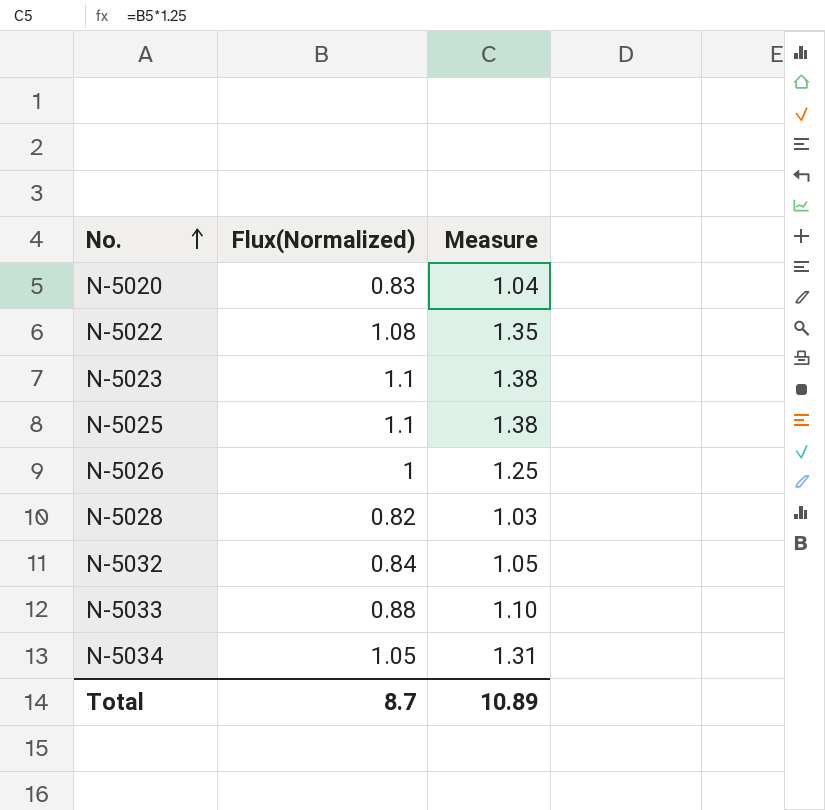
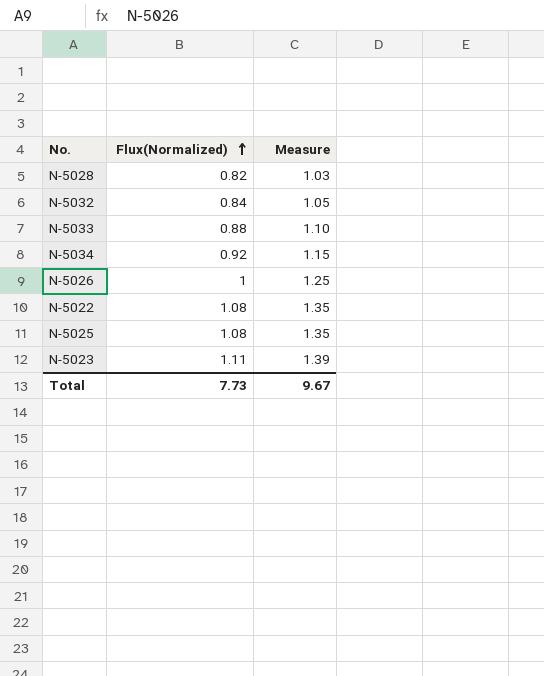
row order: No. ascending -> Flux(Normalized) ascending
row N-5020: 0.83 | 1.04 -> none
N-5034 | Flux(Normalized): 1.05 -> 0.92
N-5034 | Measure: 1.31 -> 1.15
N-5025 | Flux(Normalized): 1.1 -> 1.08
N-5025 | Measure: 1.38 -> 1.35
N-5023 | Flux(Normalized): 1.1 -> 1.11
N-5023 | Measure: 1.38 -> 1.39
Total | Flux(Normalized): 8.7 -> 7.73
Total | Measure: 10.89 -> 9.67

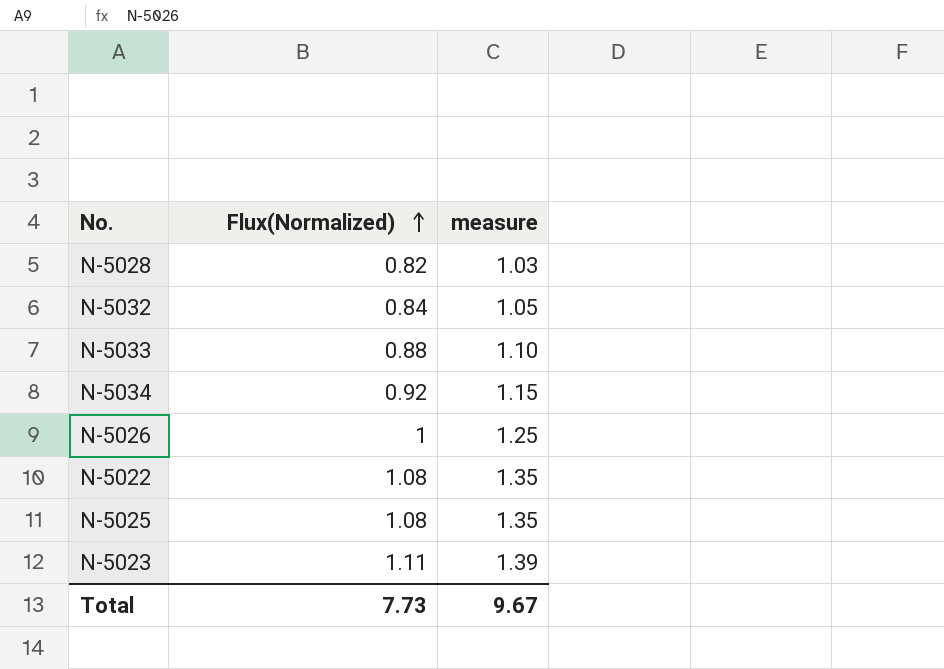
column name: Measure -> measure

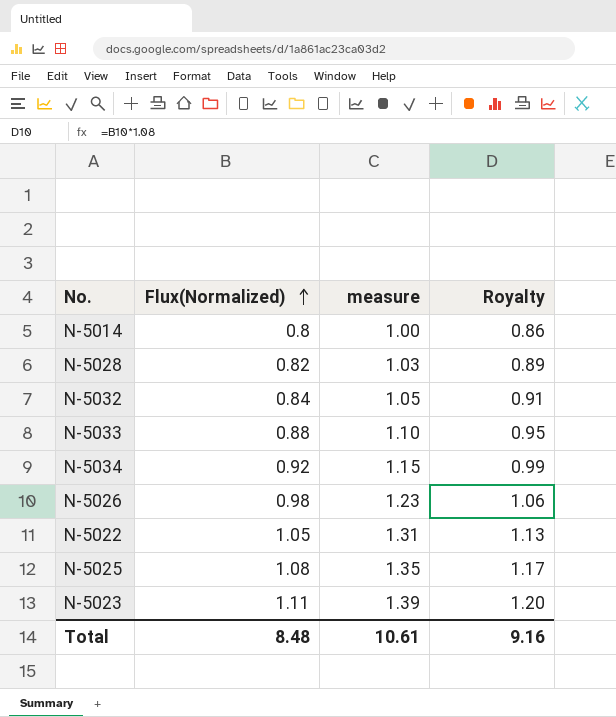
column Royalty | formula: none -> [Flux(Normalized)] * 1.08
row N-5014: none -> 0.8 | 1.00 | 0.86
N-5026 | Flux(Normalized): 1 -> 0.98
N-5026 | measure: 1.25 -> 1.23
N-5022 | Flux(Normalized): 1.08 -> 1.05
N-5022 | measure: 1.35 -> 1.31
Total | Flux(Normalized): 7.73 -> 8.48
Total | measure: 9.67 -> 10.61

